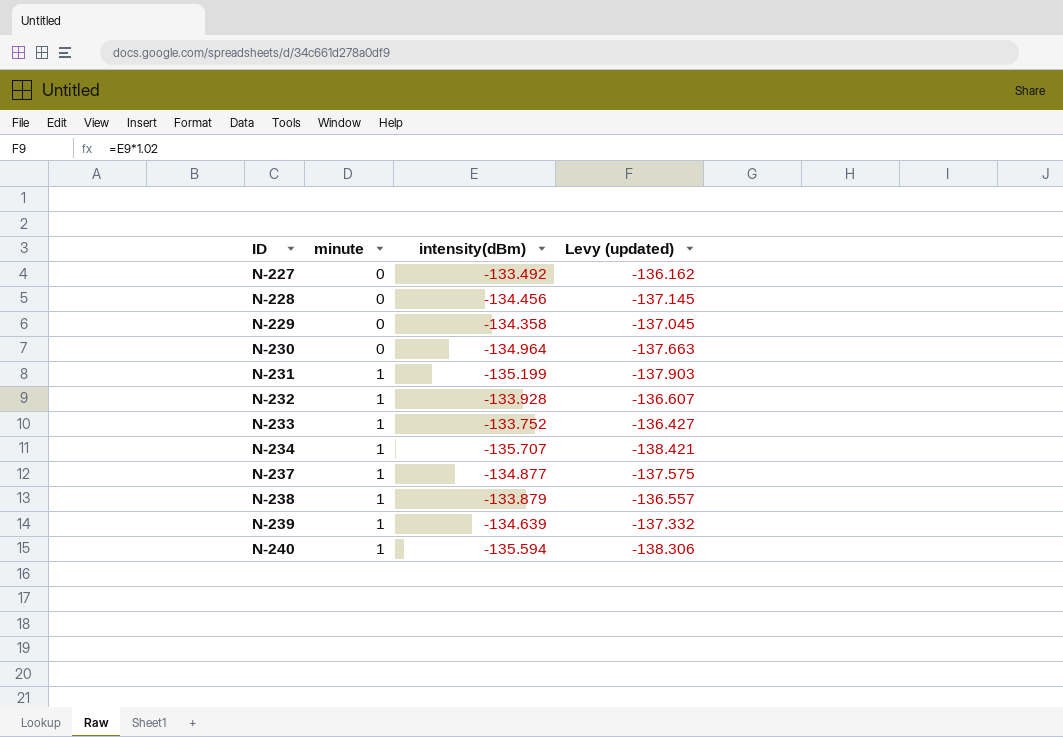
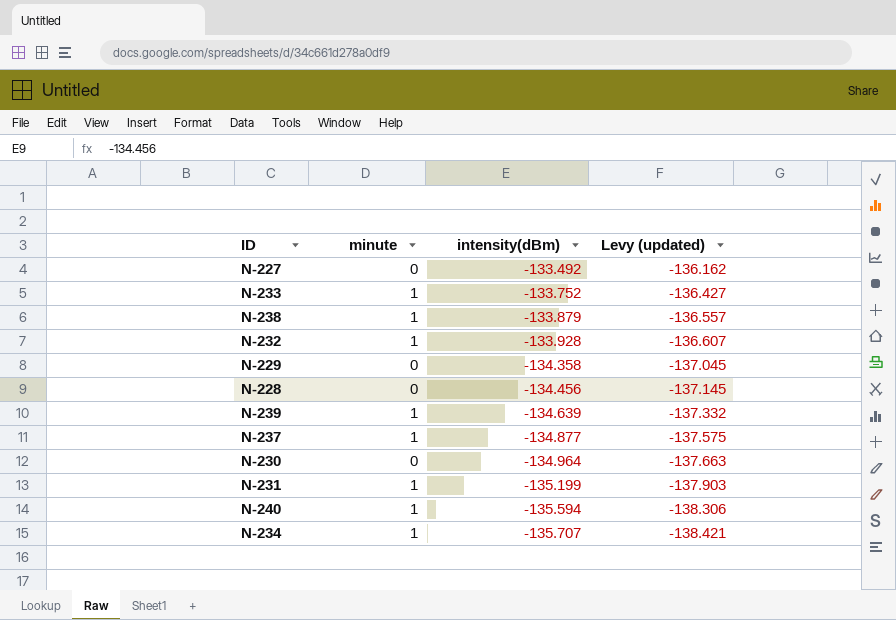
row order: ID ascending -> intensity(dBm) descending

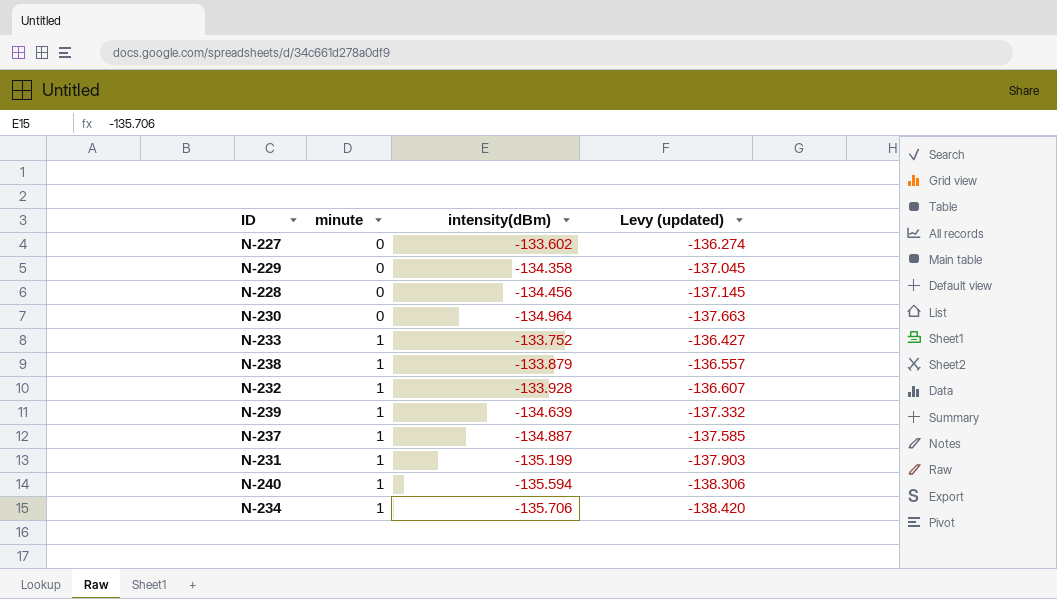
row order: intensity(dBm) descending -> minute ascending
N-227 | intensity(dBm): -133.492 -> -133.602
N-227 | Levy (updated): -136.162 -> -136.274
N-237 | intensity(dBm): -134.877 -> -134.887
N-237 | Levy (updated): -137.575 -> -137.585
N-234 | intensity(dBm): -135.707 -> -135.706
N-234 | Levy (updated): -138.421 -> -138.420

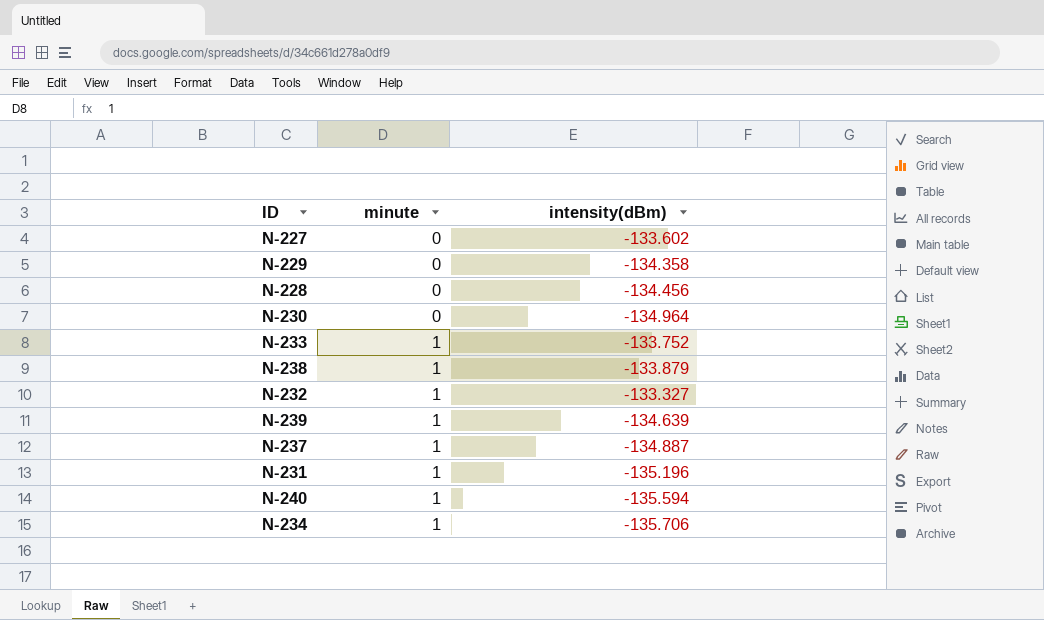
column Levy (updated) | formula: [intensity(dBm)] * 1.02 -> none
N-232 | intensity(dBm): -133.928 -> -133.327
N-231 | intensity(dBm): -135.199 -> -135.196

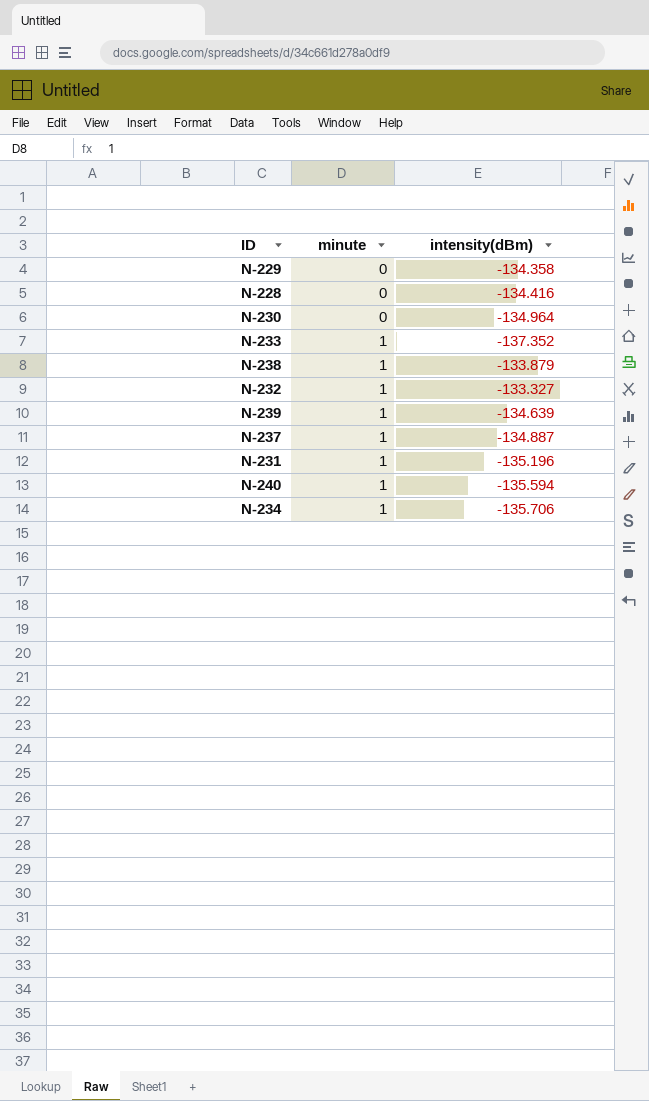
row N-227: 0 | -133.602 -> none
N-228 | intensity(dBm): -134.456 -> -134.416
N-233 | intensity(dBm): -133.752 -> -137.352

